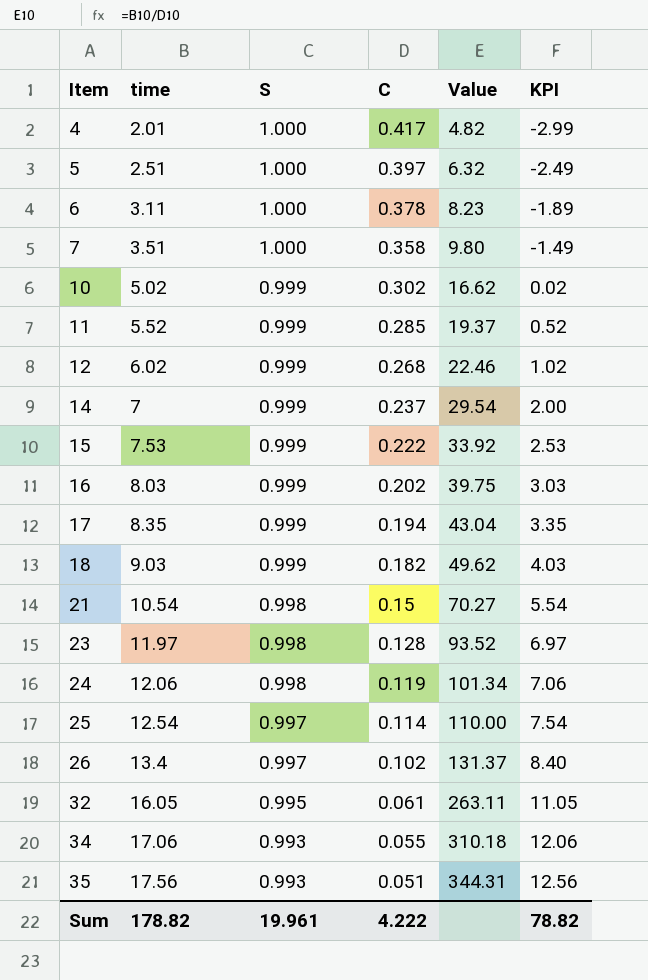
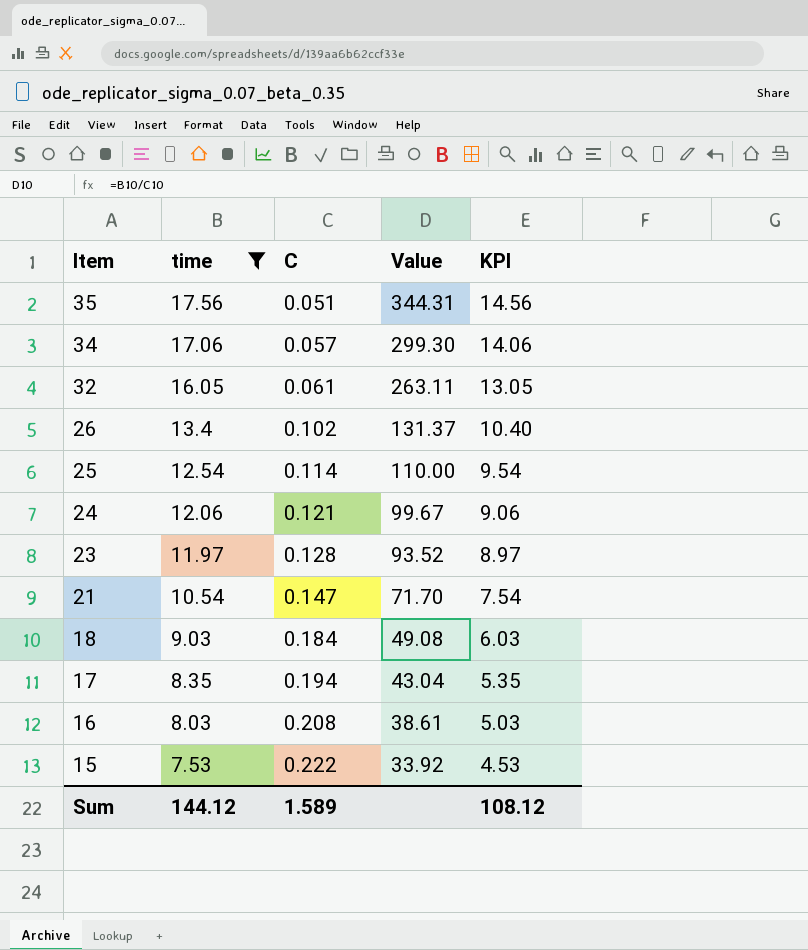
filter: none -> time >= 7.53
row order: Item ascending -> Item descending
column S | position: 3 -> none
column KPI | formula: [time] - 5 -> [time] - 3
34 | C: 0.055 -> 0.057
34 | Value: 310.18 -> 299.30
24 | C: 0.119 -> 0.121
24 | Value: 101.34 -> 99.67
21 | C: 0.15 -> 0.147
21 | Value: 70.27 -> 71.70
18 | C: 0.182 -> 0.184
18 | Value: 49.62 -> 49.08
16 | C: 0.202 -> 0.208
16 | Value: 39.75 -> 38.61
Sum | time: 178.82 -> 144.12
Sum | C: 4.222 -> 1.589
Sum | KPI: 78.82 -> 108.12

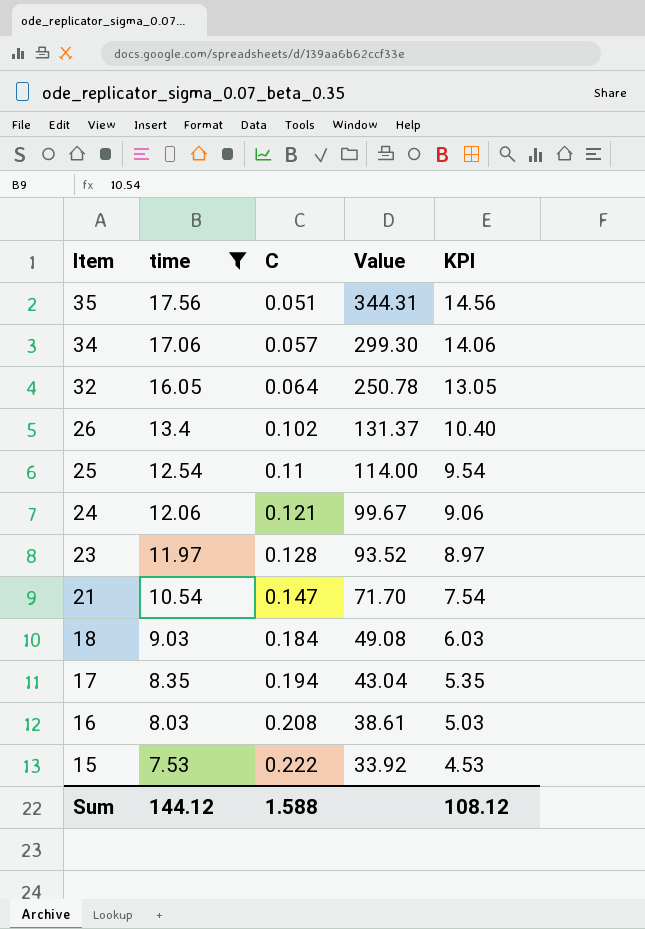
32 | C: 0.061 -> 0.064
32 | Value: 263.11 -> 250.78
25 | C: 0.114 -> 0.11
25 | Value: 110.00 -> 114.00
Sum | C: 1.589 -> 1.588

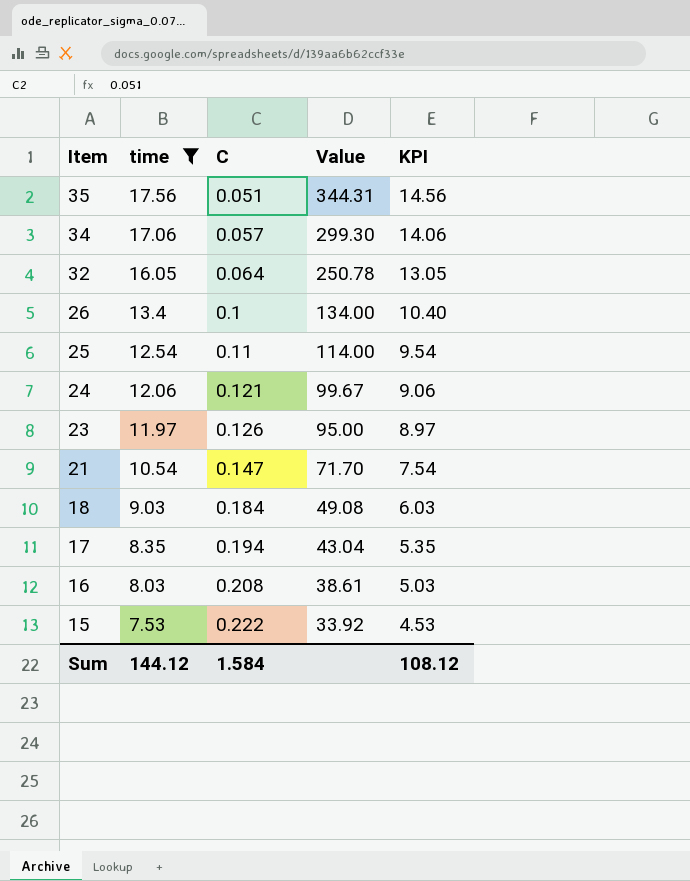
26 | C: 0.102 -> 0.1
26 | Value: 131.37 -> 134.00
23 | C: 0.128 -> 0.126
23 | Value: 93.52 -> 95.00
Sum | C: 1.588 -> 1.584

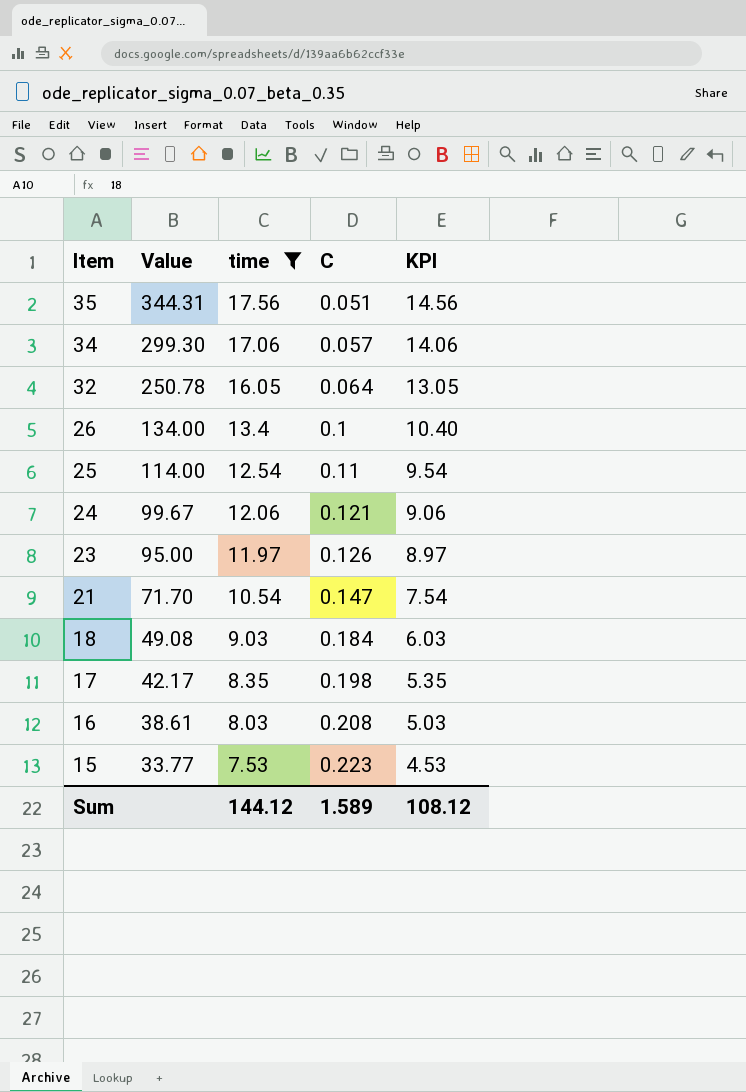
column Value | position: 4 -> 2
17 | Value: 43.04 -> 42.17
17 | C: 0.194 -> 0.198
15 | Value: 33.92 -> 33.77
15 | C: 0.222 -> 0.223
Sum | C: 1.584 -> 1.589

